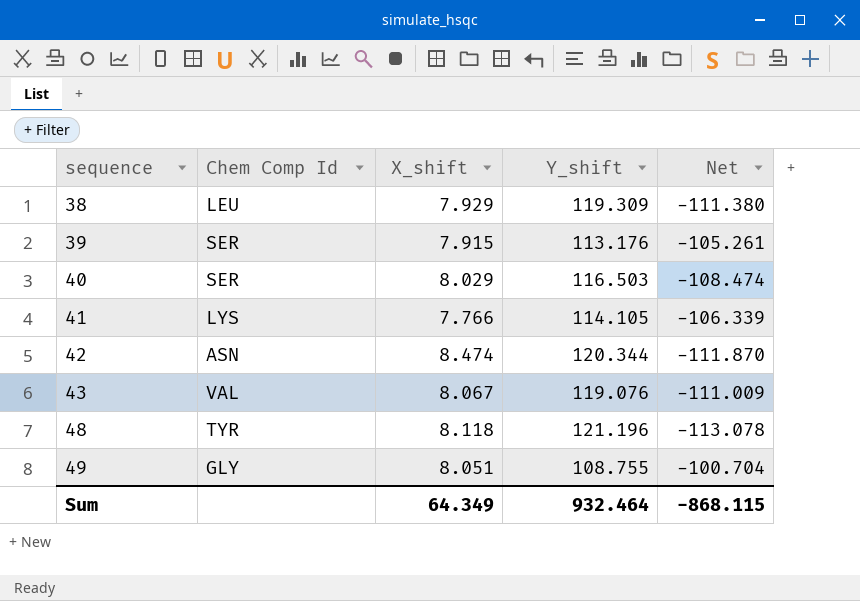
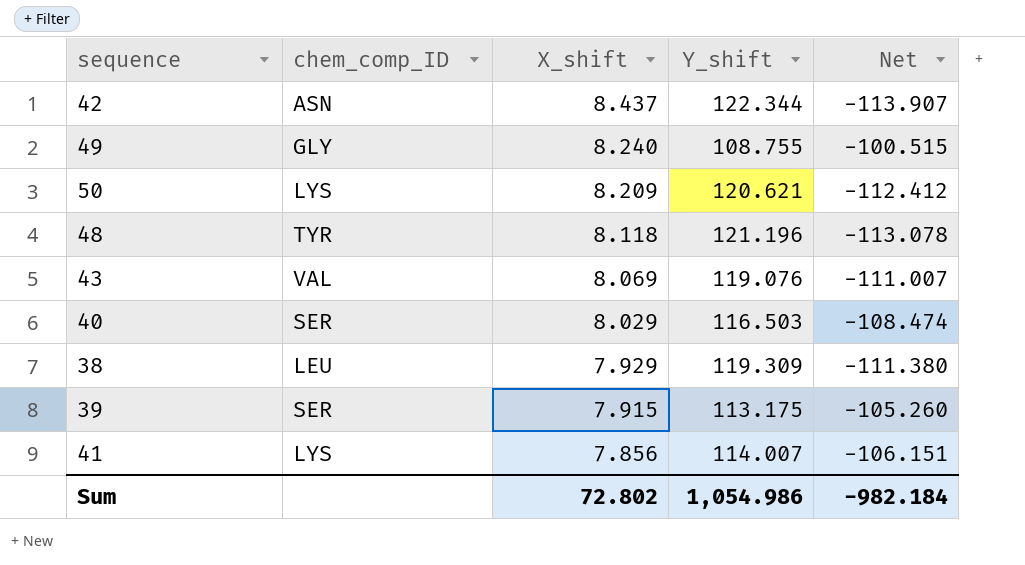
row order: sequence ascending -> X_shift descending
column name: Chem Comp Id -> chem_comp_ID
42 | X_shift: 8.474 -> 8.437
42 | Y_shift: 120.344 -> 122.344
42 | Net: -111.870 -> -113.907
49 | X_shift: 8.051 -> 8.240
49 | Net: -100.704 -> -100.515
row 50: none -> LYS | 8.209 | 120.621 | -112.412
43 | X_shift: 8.067 -> 8.069
43 | Net: -111.009 -> -111.007
39 | Y_shift: 113.176 -> 113.175
39 | Net: -105.261 -> -105.260
41 | X_shift: 7.766 -> 7.856
41 | Y_shift: 114.105 -> 114.007
41 | Net: -106.339 -> -106.151
Sum | X_shift: 64.349 -> 72.802
Sum | Y_shift: 932.464 -> 1,054.986
Sum | Net: -868.115 -> -982.184

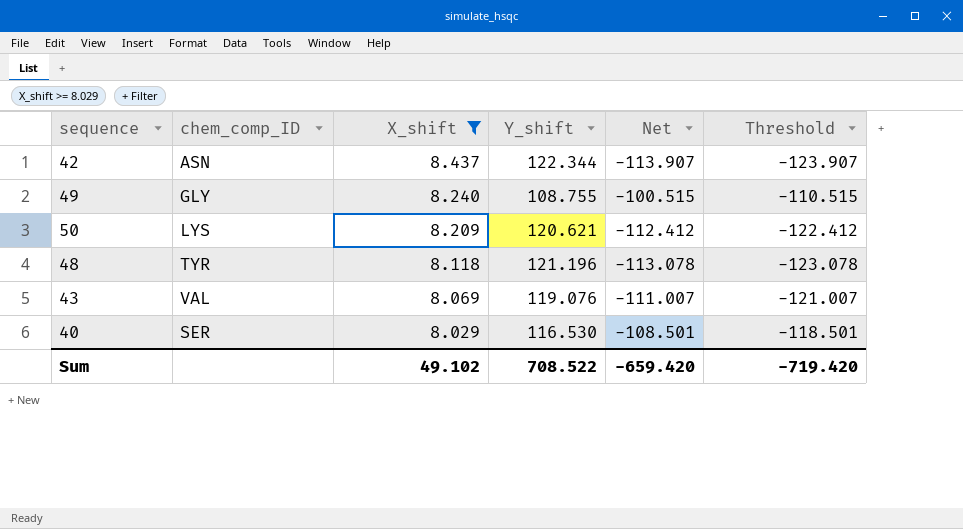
filter: none -> X_shift >= 8.029
column Threshold | formula: none -> [Net] - 10
40 | Y_shift: 116.503 -> 116.530
40 | Net: -108.474 -> -108.501
Sum | X_shift: 72.802 -> 49.102
Sum | Y_shift: 1,054.986 -> 708.522
Sum | Net: -982.184 -> -659.420

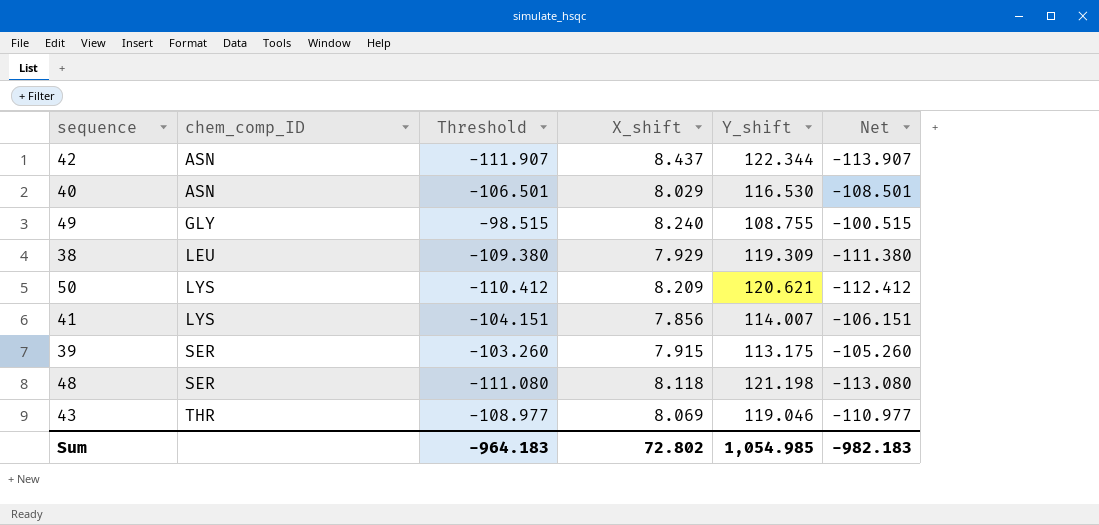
filter: X_shift >= 8.029 -> none
row order: X_shift descending -> chem_comp_ID ascending
column Threshold | formula: [Net] - 10 -> [Net] + 2
column Threshold | position: 6 -> 3
40 | chem_comp_ID: SER -> ASN
48 | chem_comp_ID: TYR -> SER
48 | Y_shift: 121.196 -> 121.198
48 | Net: -113.078 -> -113.080
43 | chem_comp_ID: VAL -> THR
43 | Y_shift: 119.076 -> 119.046
43 | Net: -111.007 -> -110.977
Sum | Threshold: -719.420 -> -964.183
Sum | X_shift: 49.102 -> 72.802
Sum | Y_shift: 708.522 -> 1,054.985
Sum | Net: -659.420 -> -982.183

